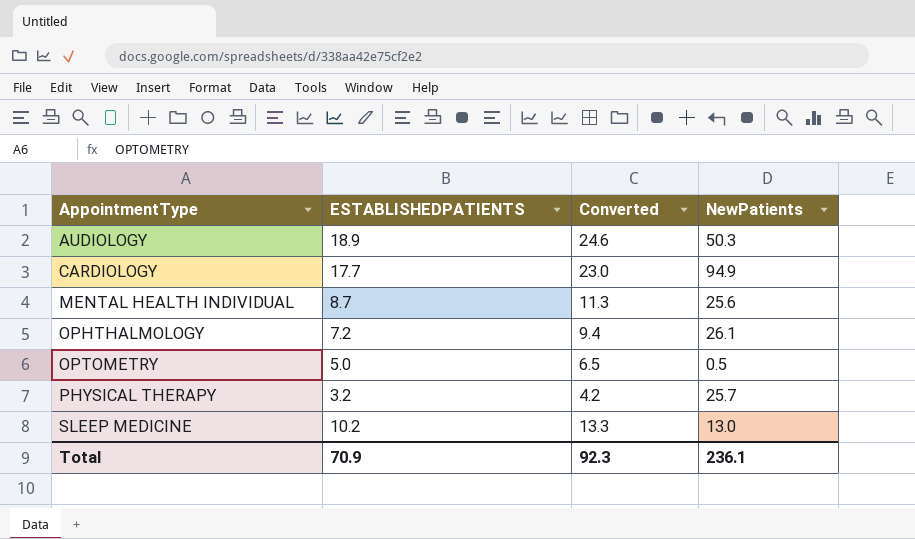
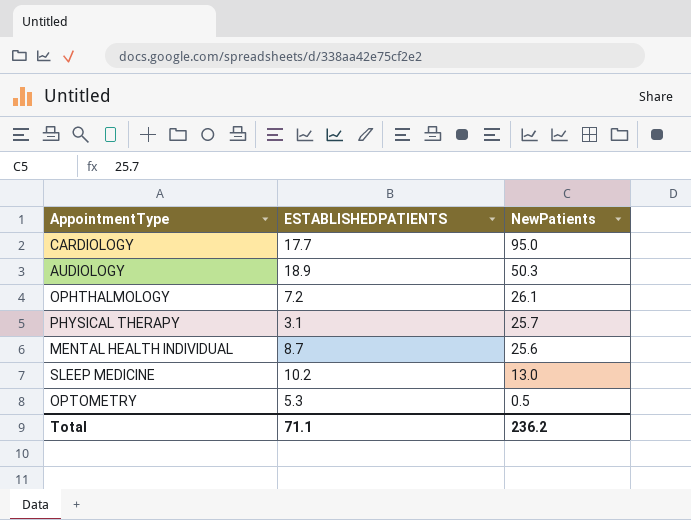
row order: AppointmentType ascending -> NewPatients descending
column Converted | formula: [ESTABLISHEDPATIENTS] * 1.3 -> none
CARDIOLOGY | NewPatients: 94.9 -> 95.0
PHYSICAL THERAPY | ESTABLISHEDPATIENTS: 3.2 -> 3.1
OPTOMETRY | ESTABLISHEDPATIENTS: 5.0 -> 5.3
Total | ESTABLISHEDPATIENTS: 70.9 -> 71.1
Total | NewPatients: 236.1 -> 236.2

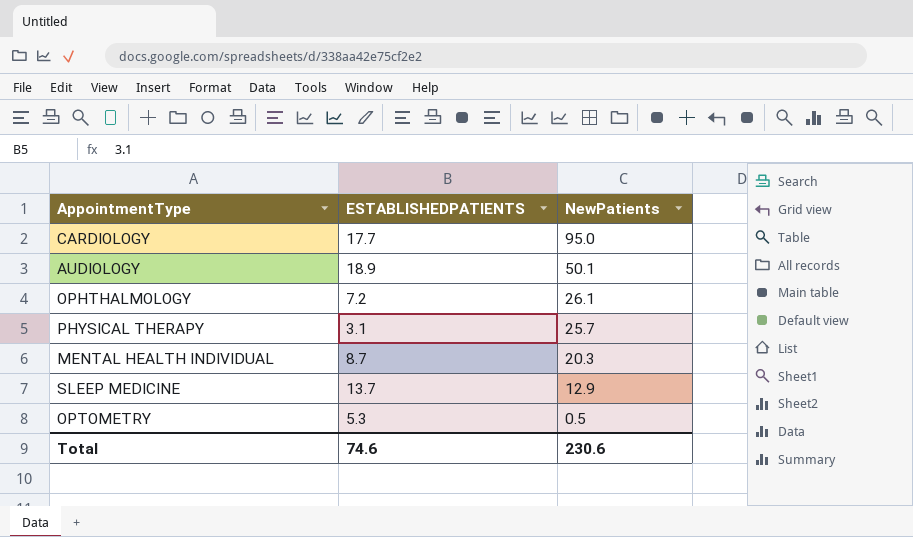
AUDIOLOGY | NewPatients: 50.3 -> 50.1
MENTAL HEALTH INDIVIDUAL | NewPatients: 25.6 -> 20.3
SLEEP MEDICINE | ESTABLISHEDPATIENTS: 10.2 -> 13.7
SLEEP MEDICINE | NewPatients: 13.0 -> 12.9
Total | ESTABLISHEDPATIENTS: 71.1 -> 74.6
Total | NewPatients: 236.2 -> 230.6

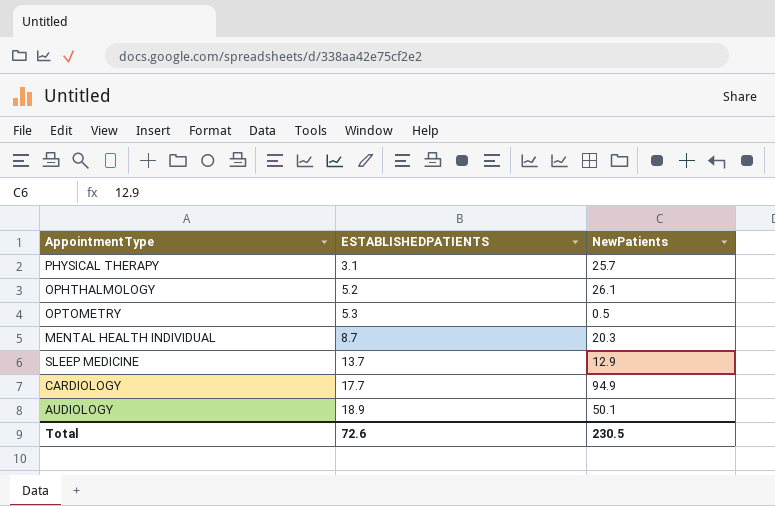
row order: NewPatients descending -> ESTABLISHEDPATIENTS ascending
OPHTHALMOLOGY | ESTABLISHEDPATIENTS: 7.2 -> 5.2
CARDIOLOGY | NewPatients: 95.0 -> 94.9
Total | ESTABLISHEDPATIENTS: 74.6 -> 72.6
Total | NewPatients: 230.6 -> 230.5

